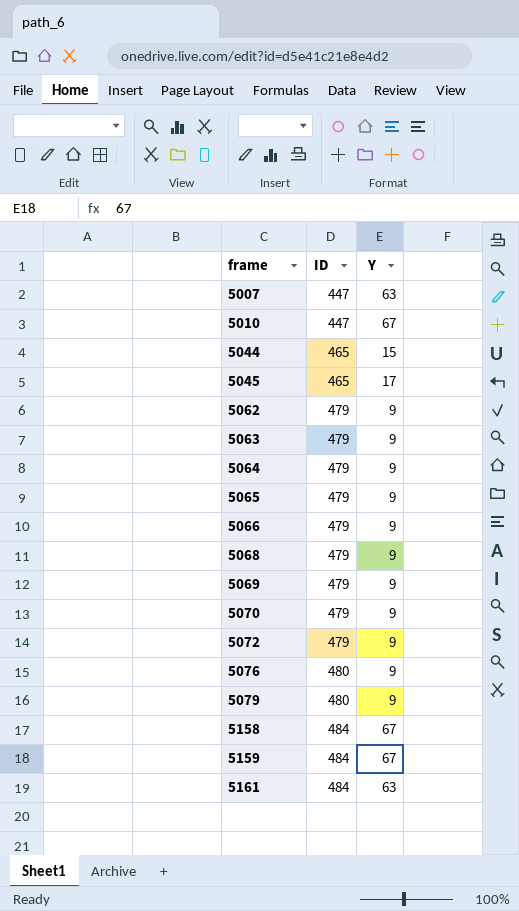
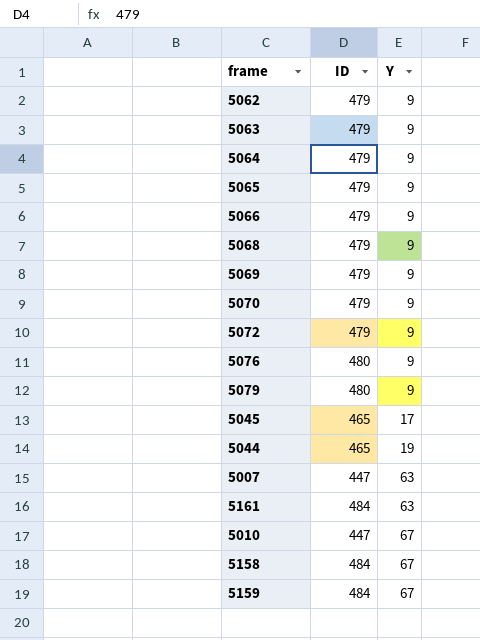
row order: frame ascending -> Y ascending
5044 | Y: 15 -> 19

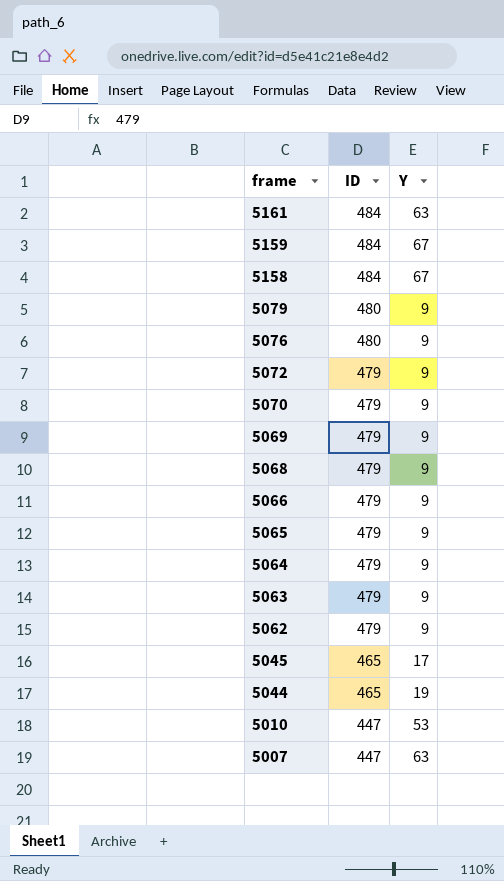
row order: Y ascending -> frame descending
5010 | Y: 67 -> 53

